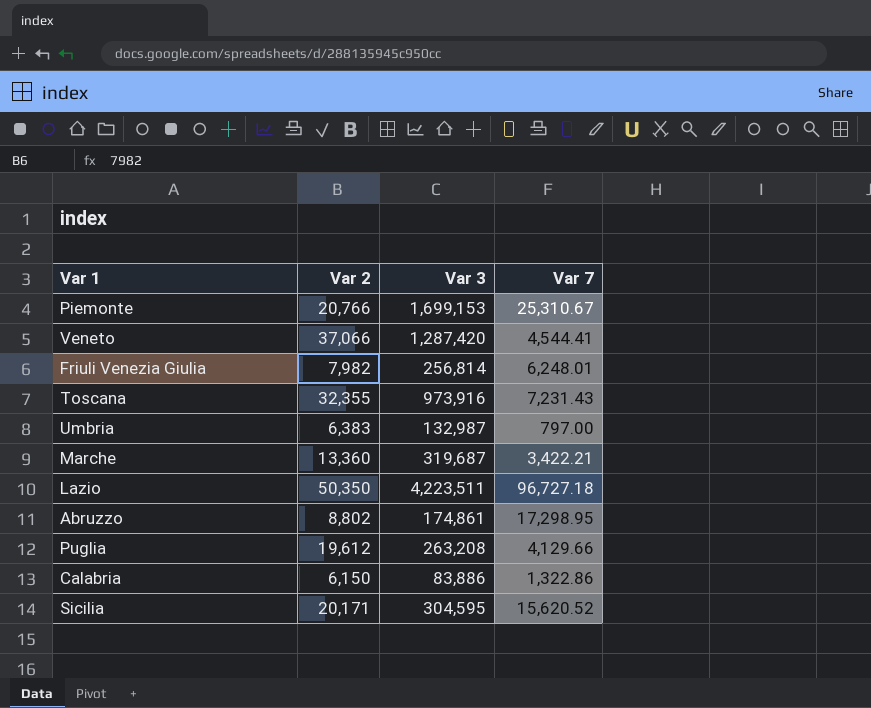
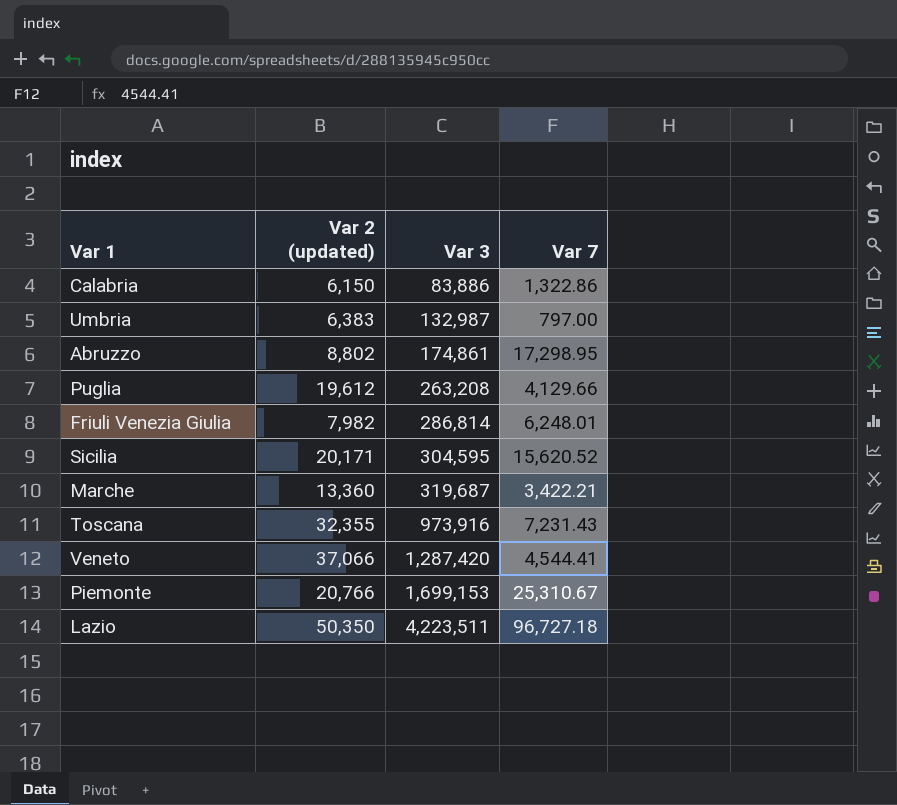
row order: none -> Var 3 ascending
column name: Var 2 -> Var 2 (updated)
Friuli Venezia Giulia | Var 3: 256,814 -> 286,814

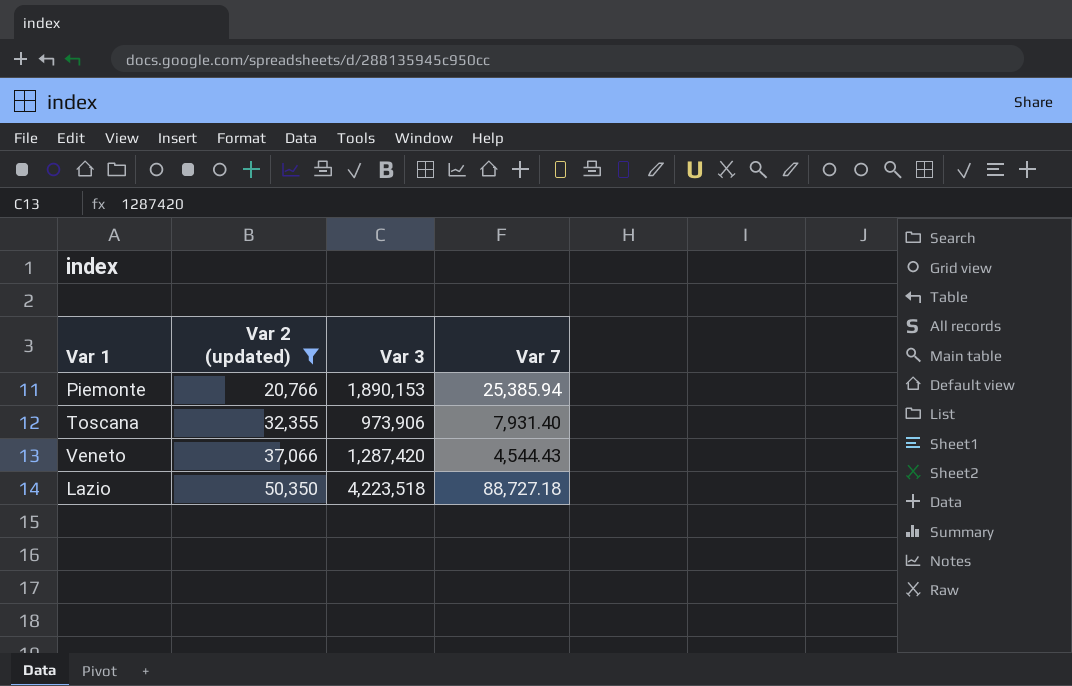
filter: none -> Var 2 (updated) >= 20,766
row order: Var 3 ascending -> Var 2 (updated) ascending
Piemonte | Var 3: 1,699,153 -> 1,890,153
Piemonte | Var 7: 25,310.67 -> 25,385.94
Toscana | Var 3: 973,916 -> 973,906
Toscana | Var 7: 7,231.43 -> 7,931.40
Veneto | Var 7: 4,544.41 -> 4,544.43
Lazio | Var 3: 4,223,511 -> 4,223,518
Lazio | Var 7: 96,727.18 -> 88,727.18

